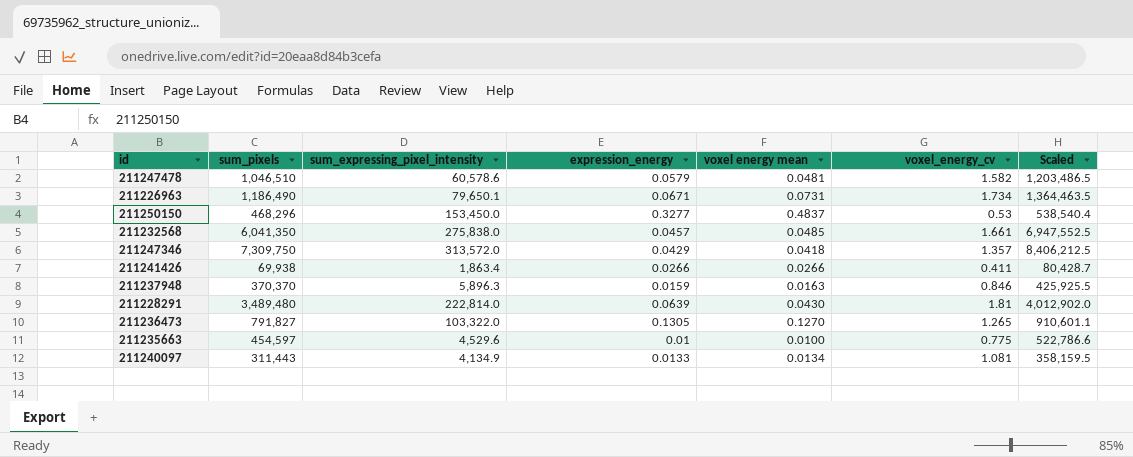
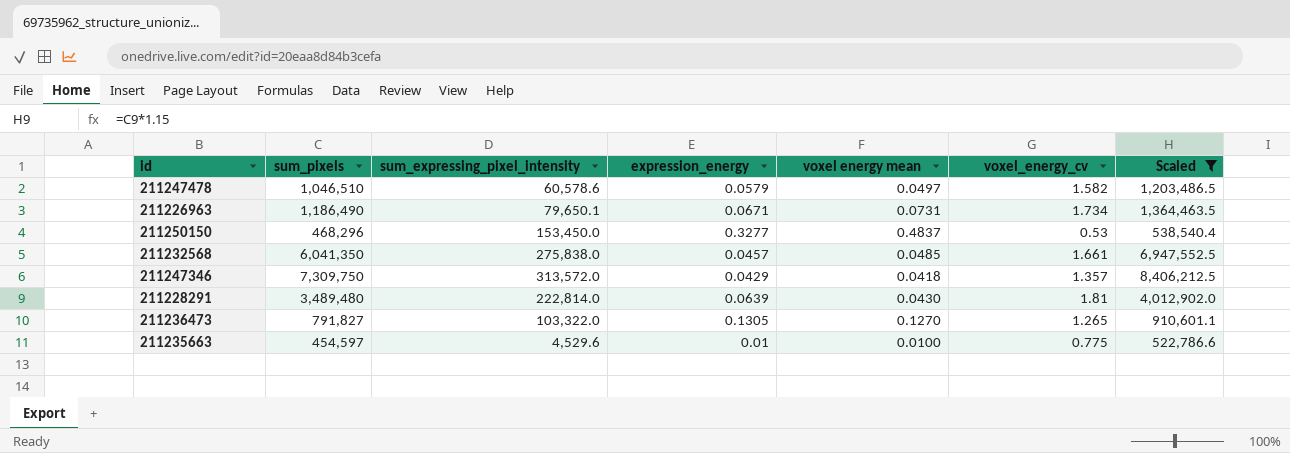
filter: none -> Scaled >= 522,786.6
211247478 | voxel energy mean: 0.0481 -> 0.0497

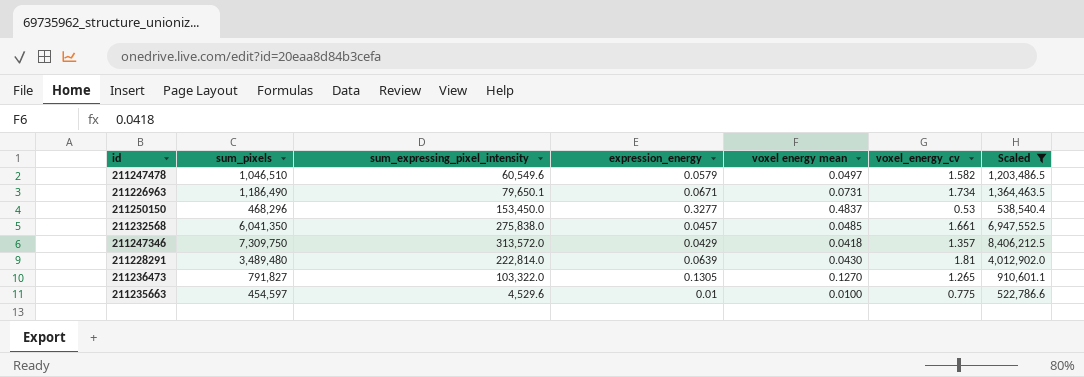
211247478 | sum_expressing_pixel_intensity: 60,578.6 -> 60,549.6

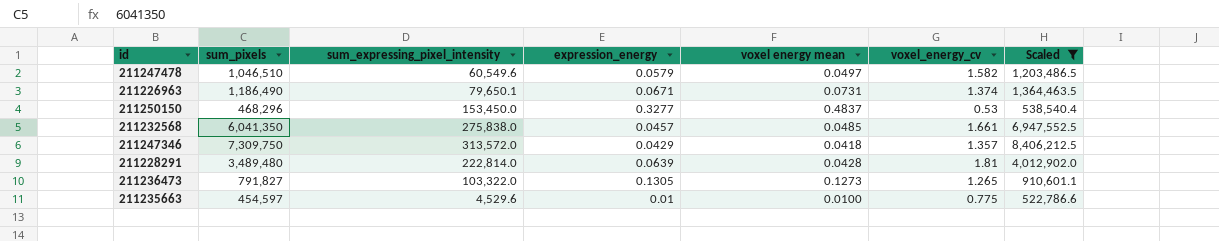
211226963 | voxel_energy_cv: 1.734 -> 1.374
211228291 | voxel energy mean: 0.0430 -> 0.0428
211236473 | voxel energy mean: 0.1270 -> 0.1273

